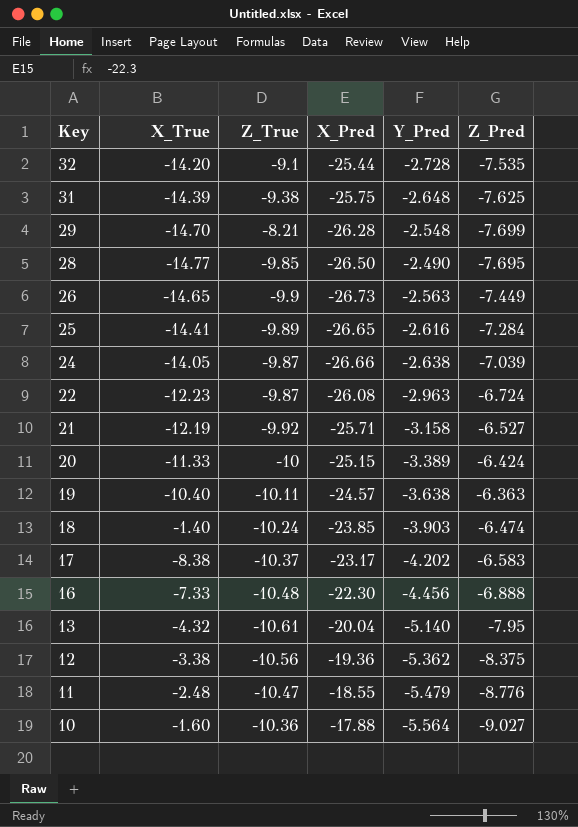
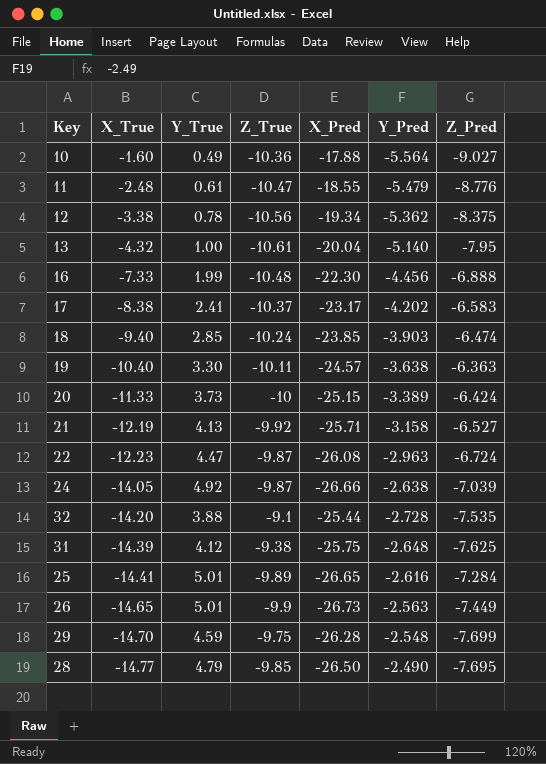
row order: Key descending -> X_True descending
column Y_True | position: none -> 3
12 | X_Pred: -19.36 -> -19.34
18 | X_True: -1.40 -> -9.40
29 | Z_True: -8.21 -> -9.75

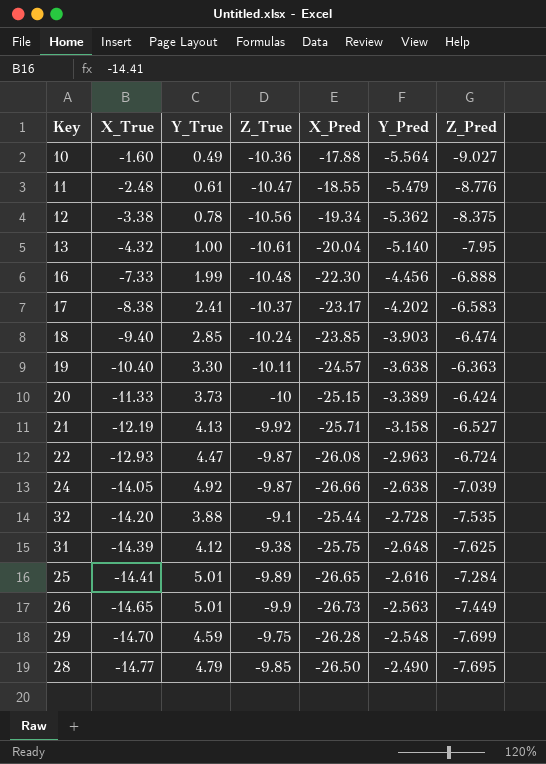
22 | X_True: -12.23 -> -12.93

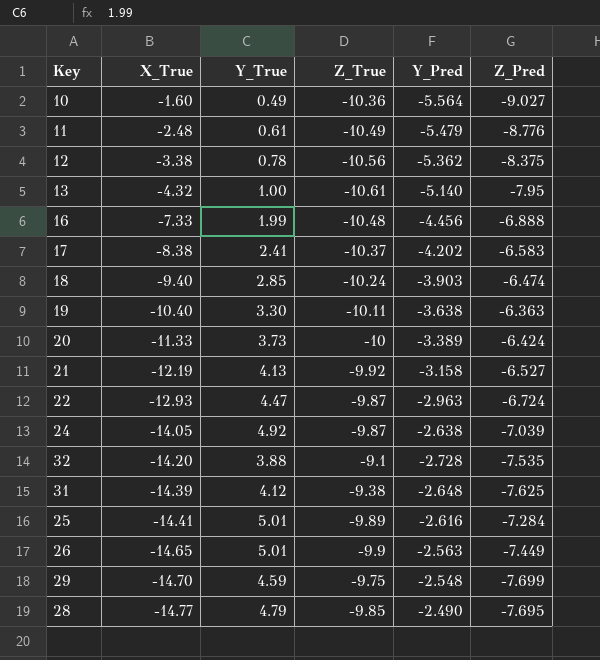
column X_Pred | position: 5 -> none
11 | Z_True: -10.47 -> -10.49

